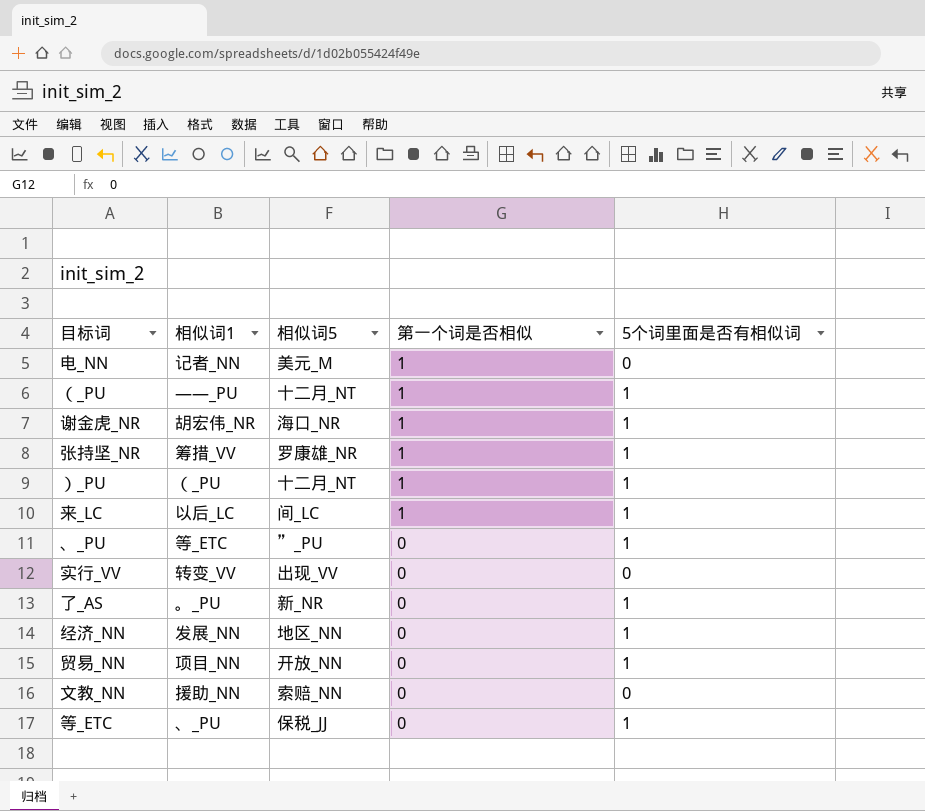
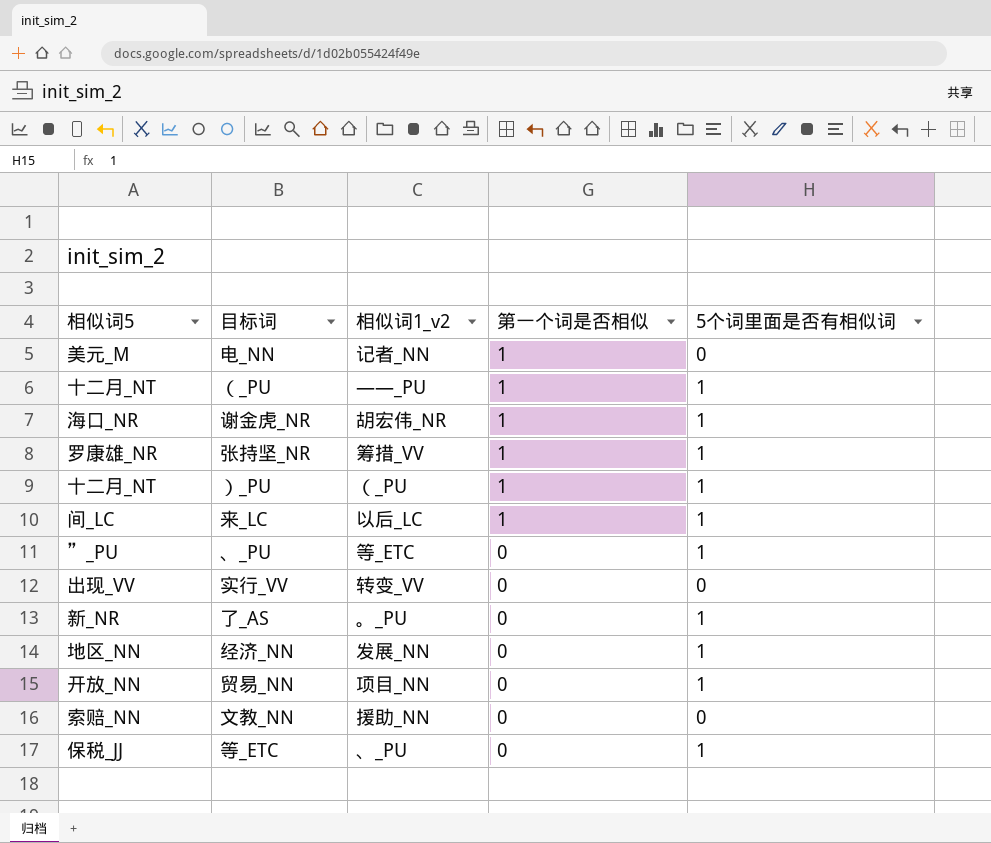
column 相似词5 | position: 3 -> 1
column name: 相似词1 -> 相似词1_v2

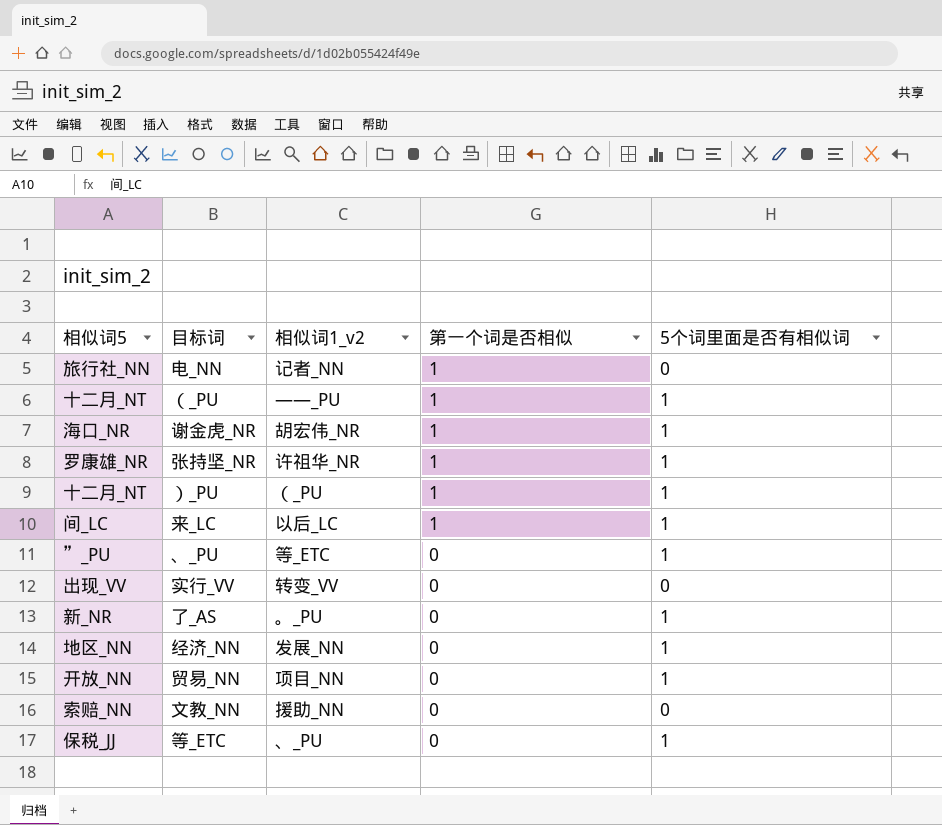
电_NN | 相似词5: 美元_M -> 旅行社_NN
张持坚_NR | 相似词1_v2: 筹措_VV -> 许祖华_NR

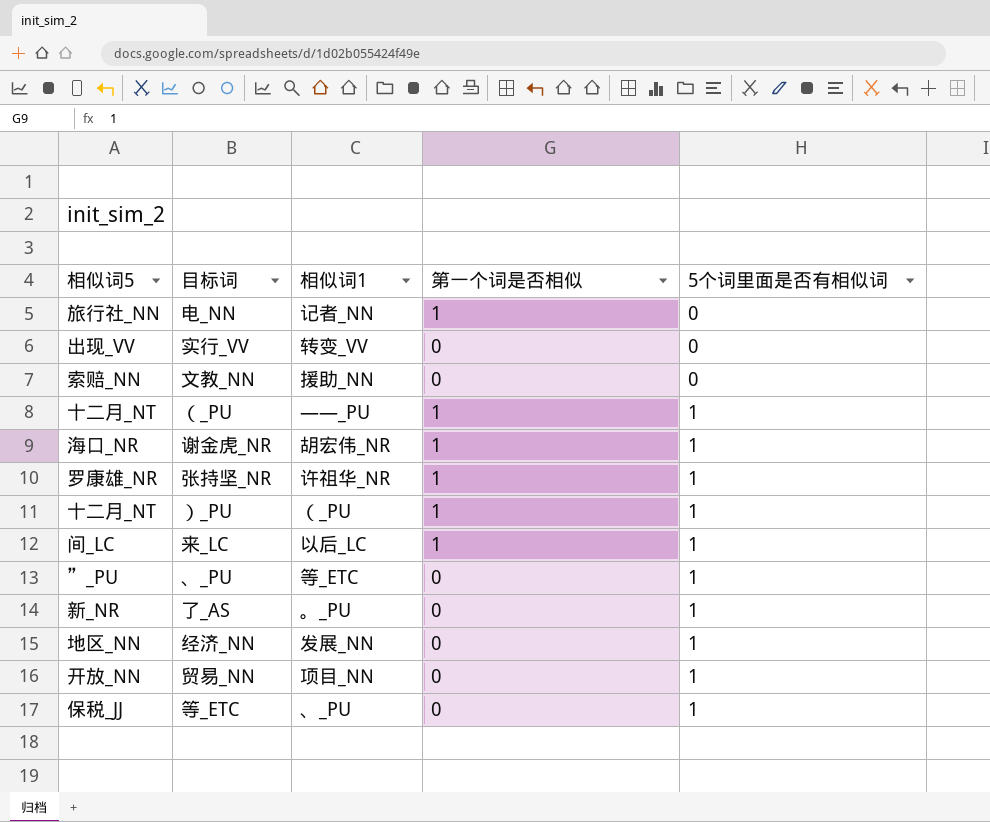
row order: 第一个词是否相似 descending -> 5个词里面是否有相似词 ascending
column name: 相似词1_v2 -> 相似词1

